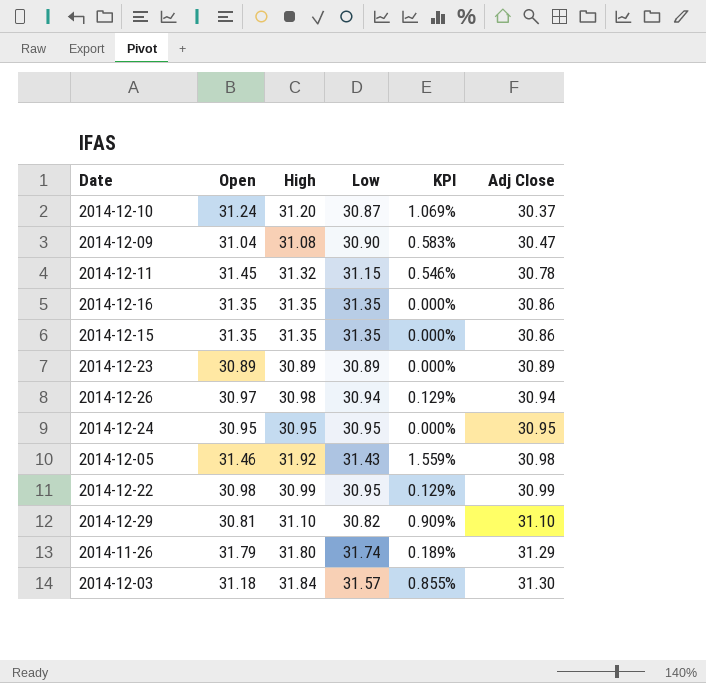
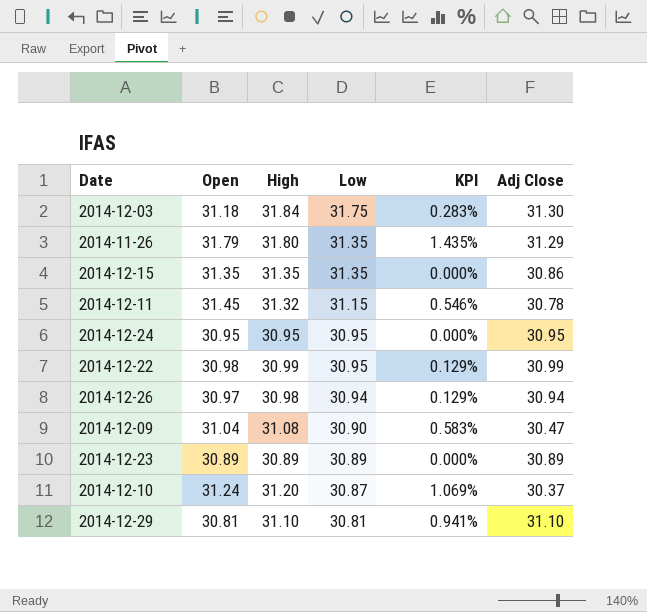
row order: Adj Close ascending -> Low descending
row 2014-12-16: 31.35 | 31.35 | 31.35 | 0.000% | 30.86 -> none
row 2014-12-05: 31.46 | 31.92 | 31.43 | 1.559% | 30.98 -> none
2014-12-03 | Low: 31.57 -> 31.75
2014-12-03 | KPI: 0.855% -> 0.283%
2014-11-26 | Low: 31.74 -> 31.35
2014-11-26 | KPI: 0.189% -> 1.435%
2014-12-29 | Low: 30.82 -> 30.81
2014-12-29 | KPI: 0.909% -> 0.941%

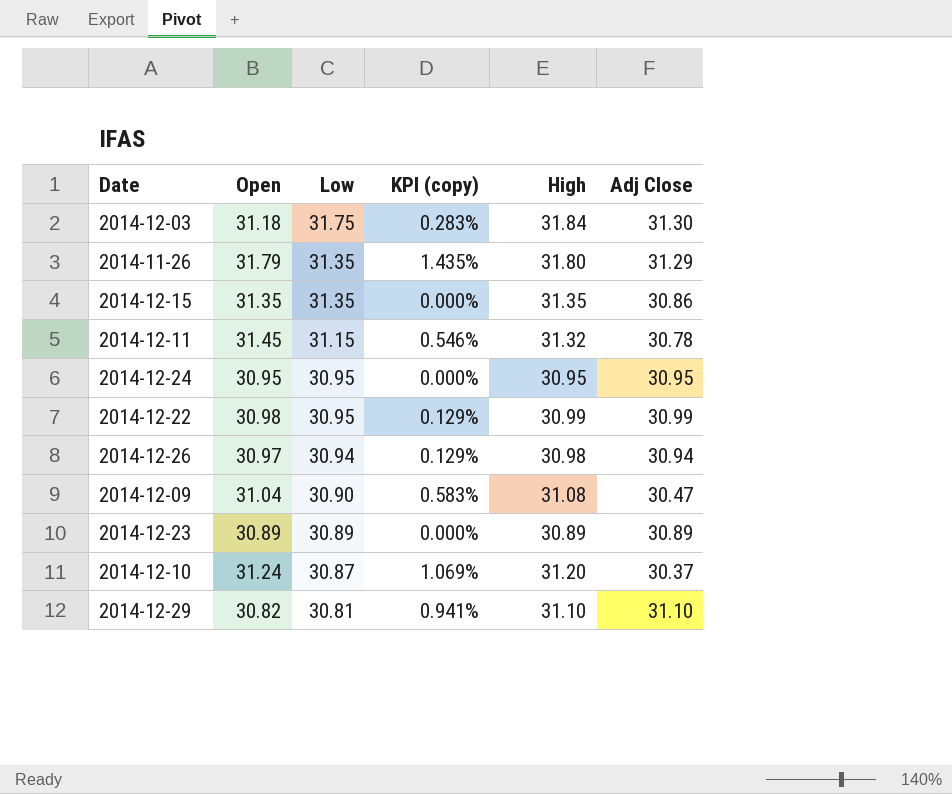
column name: KPI -> KPI (copy)
column High | position: 3 -> 5
2014-12-29 | Open: 30.81 -> 30.82

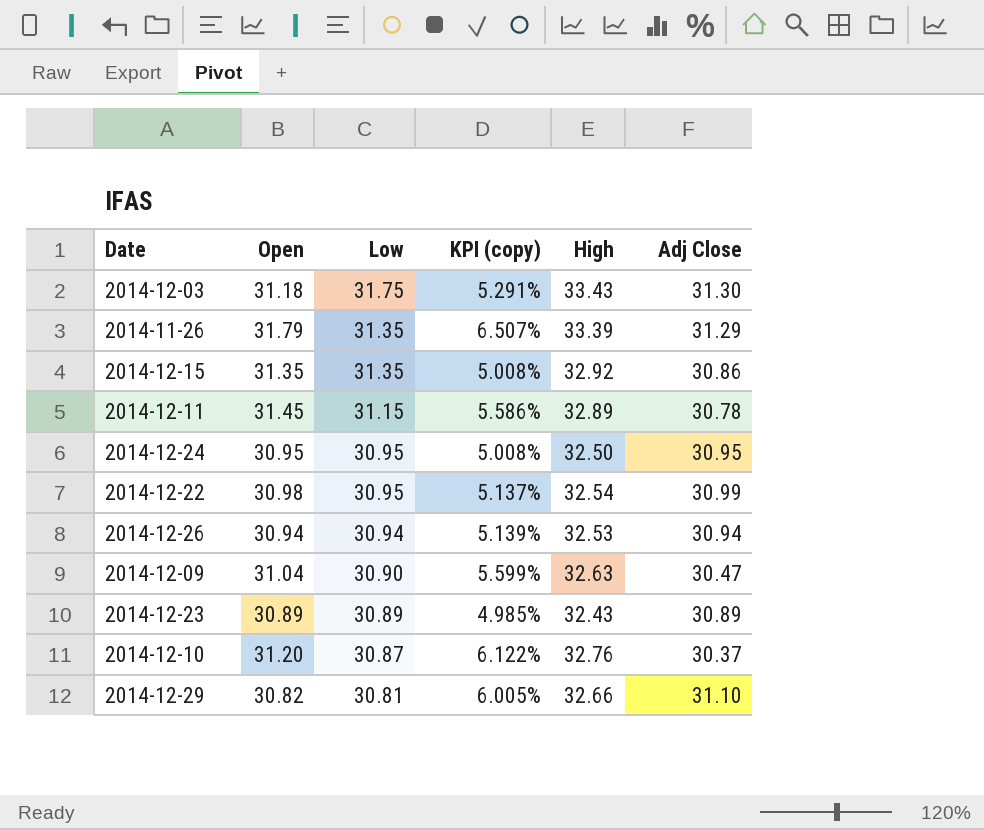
2014-12-03 | KPI (copy): 0.283% -> 5.291%
2014-12-03 | High: 31.84 -> 33.43
2014-11-26 | KPI (copy): 1.435% -> 6.507%
2014-11-26 | High: 31.80 -> 33.39
2014-12-15 | KPI (copy): 0.000% -> 5.008%
2014-12-15 | High: 31.35 -> 32.92
2014-12-11 | KPI (copy): 0.546% -> 5.586%
2014-12-11 | High: 31.32 -> 32.89
2014-12-24 | KPI (copy): 0.000% -> 5.008%
2014-12-24 | High: 30.95 -> 32.50
2014-12-22 | KPI (copy): 0.129% -> 5.137%
2014-12-22 | High: 30.99 -> 32.54
2014-12-26 | Open: 30.97 -> 30.94
2014-12-26 | KPI (copy): 0.129% -> 5.139%
2014-12-26 | High: 30.98 -> 32.53
2014-12-09 | KPI (copy): 0.583% -> 5.599%
2014-12-09 | High: 31.08 -> 32.63
2014-12-23 | KPI (copy): 0.000% -> 4.985%
2014-12-23 | High: 30.89 -> 32.43
2014-12-10 | Open: 31.24 -> 31.20
2014-12-10 | KPI (copy): 1.069% -> 6.122%
2014-12-10 | High: 31.20 -> 32.76
2014-12-29 | KPI (copy): 0.941% -> 6.005%
2014-12-29 | High: 31.10 -> 32.66

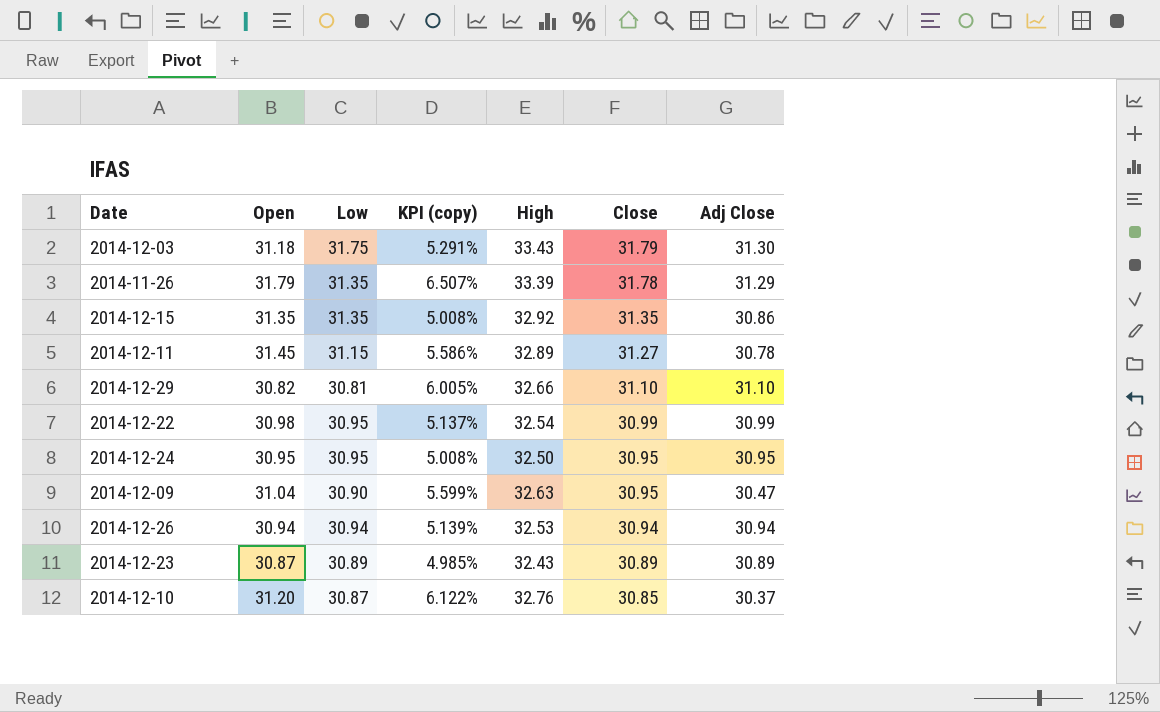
row order: Low descending -> Close descending
column Close | position: none -> 6
2014-12-23 | Open: 30.89 -> 30.87

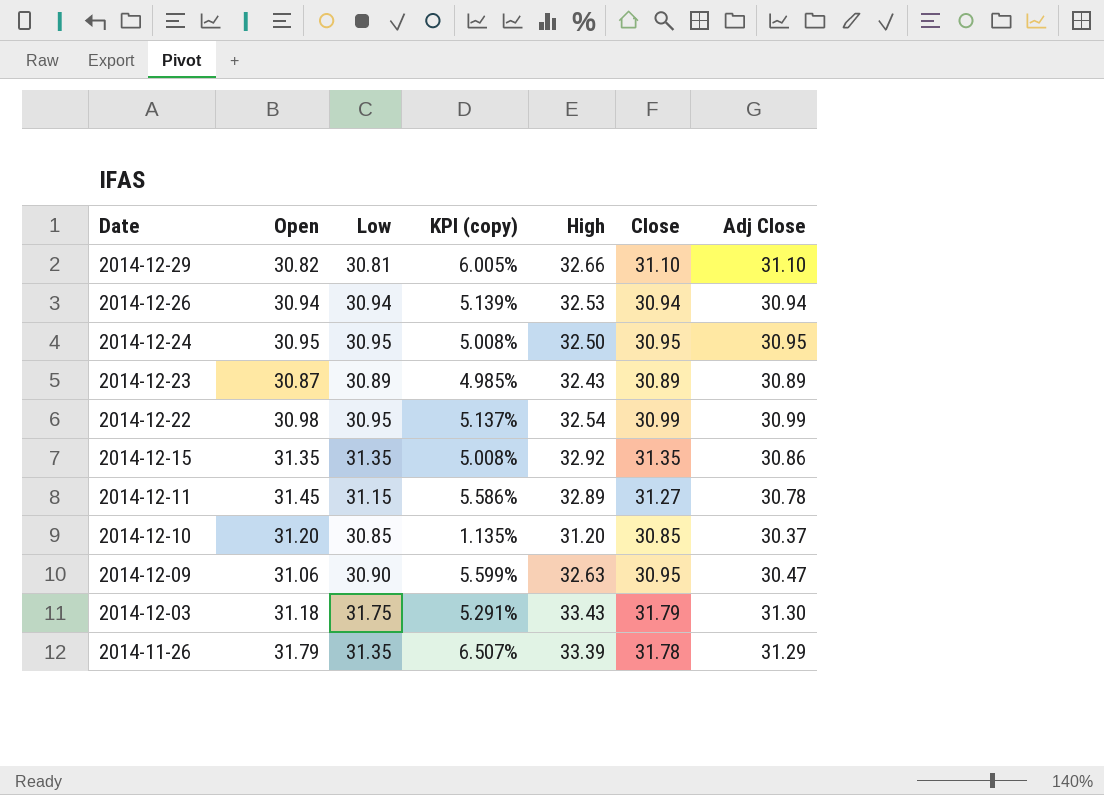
row order: Close descending -> Date descending
2014-12-10 | Low: 30.87 -> 30.85
2014-12-10 | KPI (copy): 6.122% -> 1.135%
2014-12-10 | High: 32.76 -> 31.20
2014-12-09 | Open: 31.04 -> 31.06

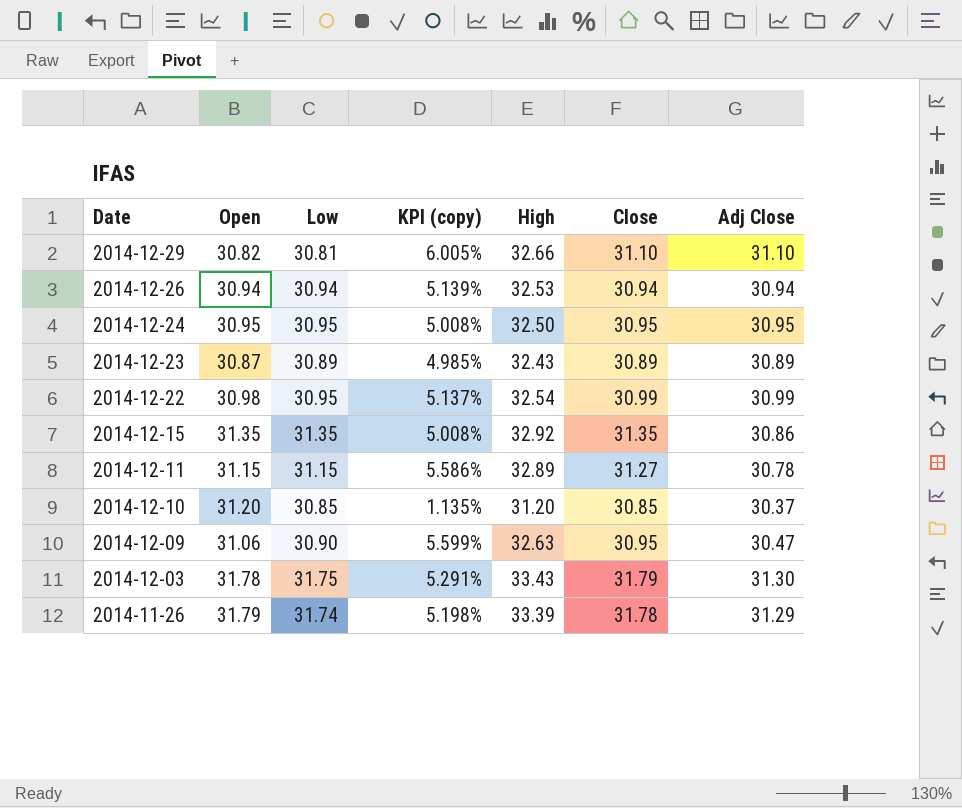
2014-12-11 | Open: 31.45 -> 31.15
2014-12-03 | Open: 31.18 -> 31.78
2014-11-26 | Low: 31.35 -> 31.74
2014-11-26 | KPI (copy): 6.507% -> 5.198%

